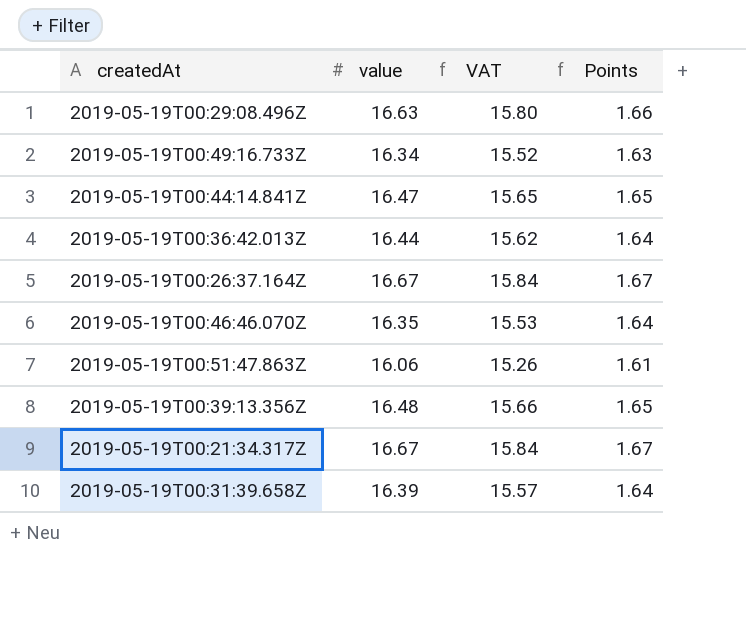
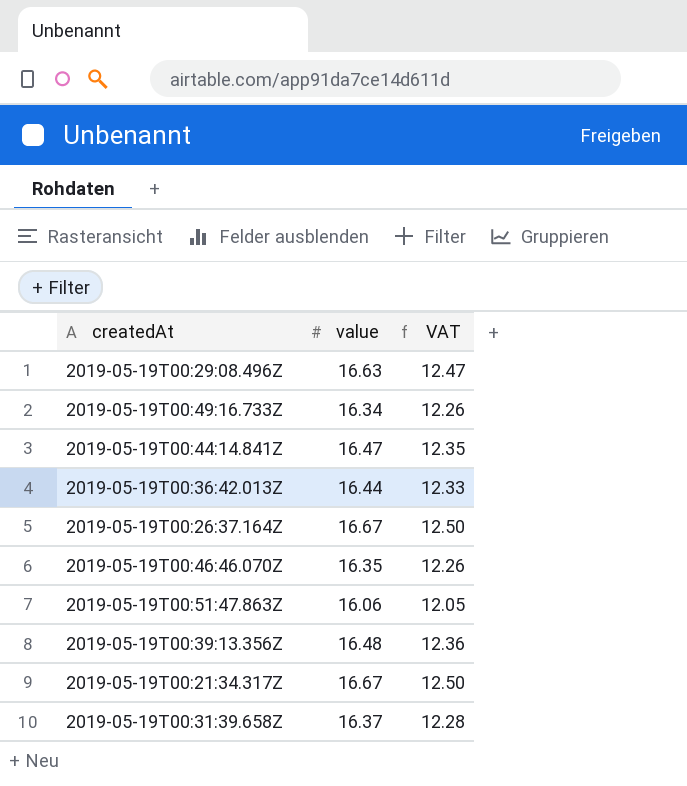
column Points | formula: [value] * 0.1 -> none
column VAT | formula: [value] * 0.95 -> [value] * 0.75
2019-05-19T00:31:39.658Z | value: 16.39 -> 16.37

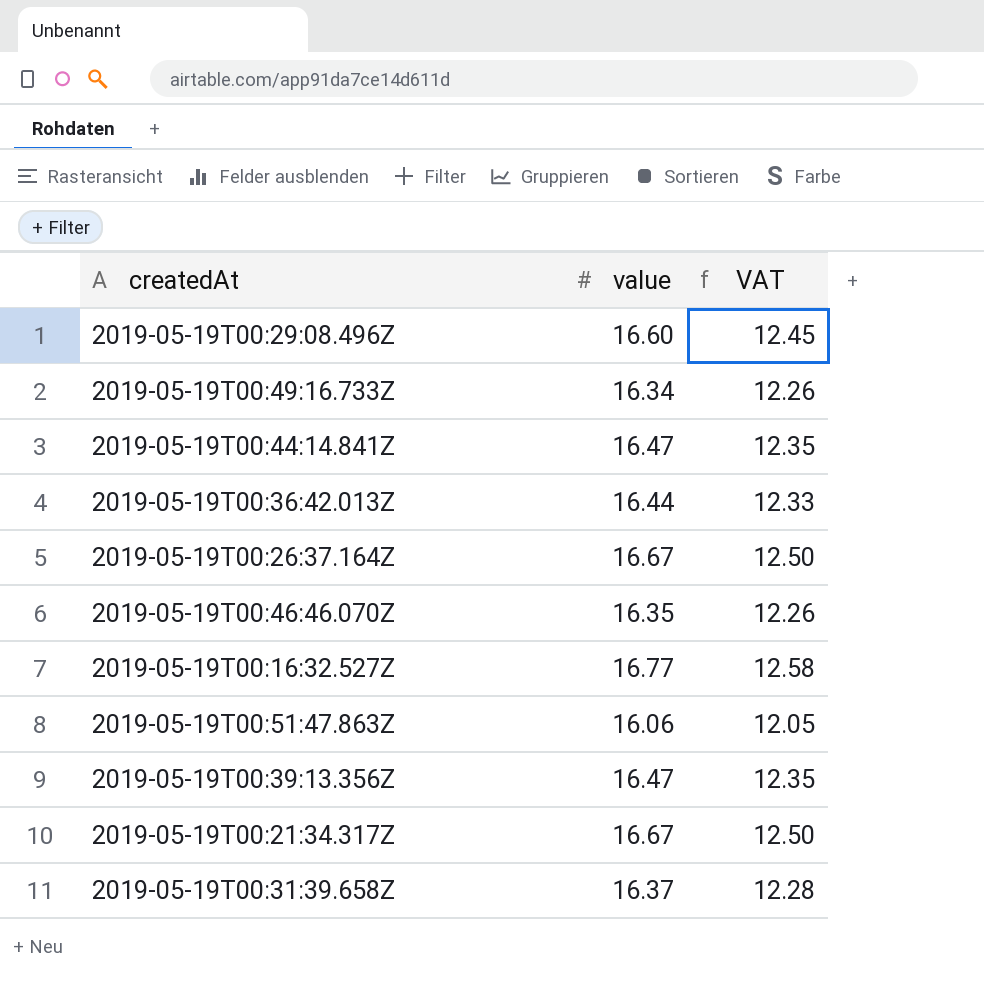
2019-05-19T00:29:08.496Z | value: 16.63 -> 16.60
2019-05-19T00:29:08.496Z | VAT: 12.47 -> 12.45
row 2019-05-19T00:16:32.527Z: none -> 16.77 | 12.58
2019-05-19T00:39:13.356Z | value: 16.48 -> 16.47
2019-05-19T00:39:13.356Z | VAT: 12.36 -> 12.35

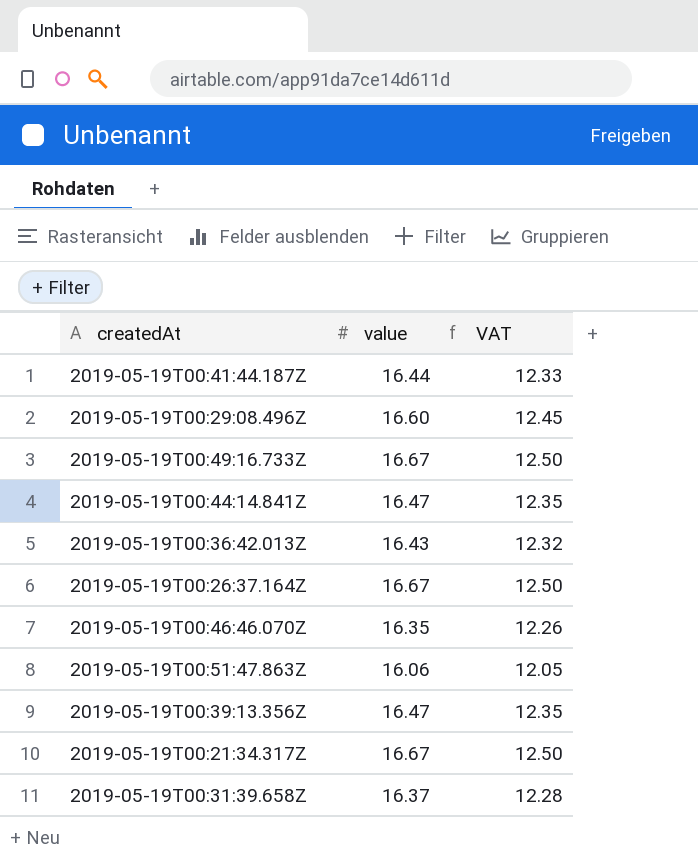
row 2019-05-19T00:16:32.527Z: 16.77 | 12.58 -> none
row 2019-05-19T00:41:44.187Z: none -> 16.44 | 12.33
2019-05-19T00:49:16.733Z | value: 16.34 -> 16.67
2019-05-19T00:49:16.733Z | VAT: 12.26 -> 12.50
2019-05-19T00:36:42.013Z | value: 16.44 -> 16.43
2019-05-19T00:36:42.013Z | VAT: 12.33 -> 12.32

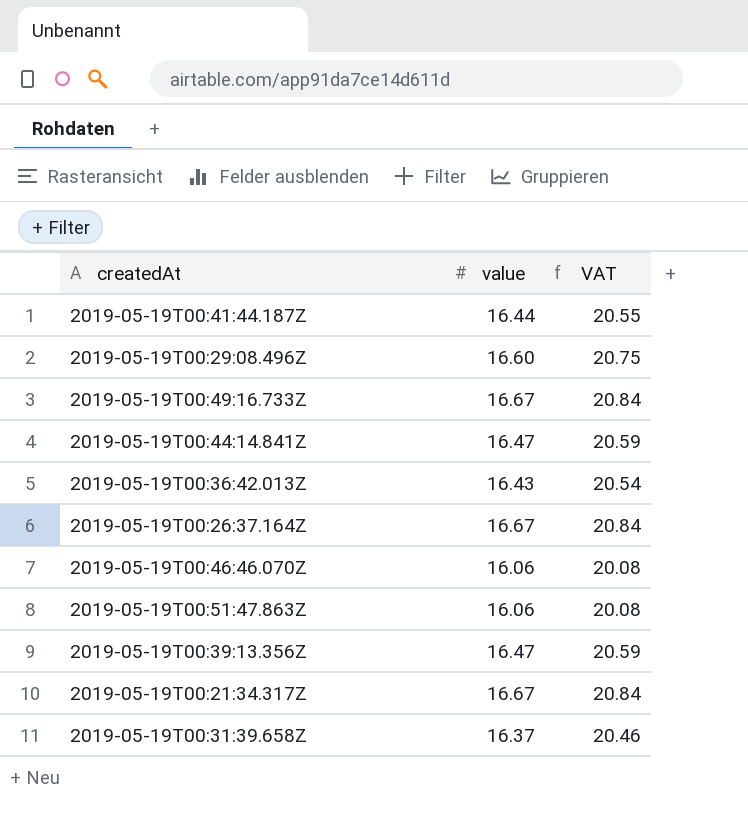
column VAT | formula: [value] * 0.75 -> [value] * 1.25
2019-05-19T00:46:46.070Z | value: 16.35 -> 16.06

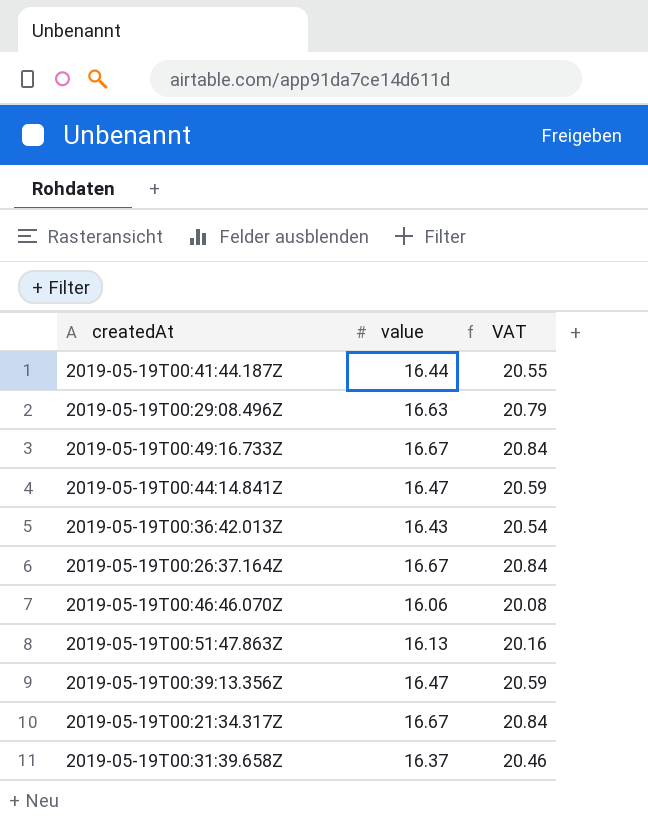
2019-05-19T00:29:08.496Z | value: 16.60 -> 16.63
2019-05-19T00:29:08.496Z | VAT: 20.75 -> 20.79
2019-05-19T00:51:47.863Z | value: 16.06 -> 16.13
2019-05-19T00:51:47.863Z | VAT: 20.08 -> 20.16

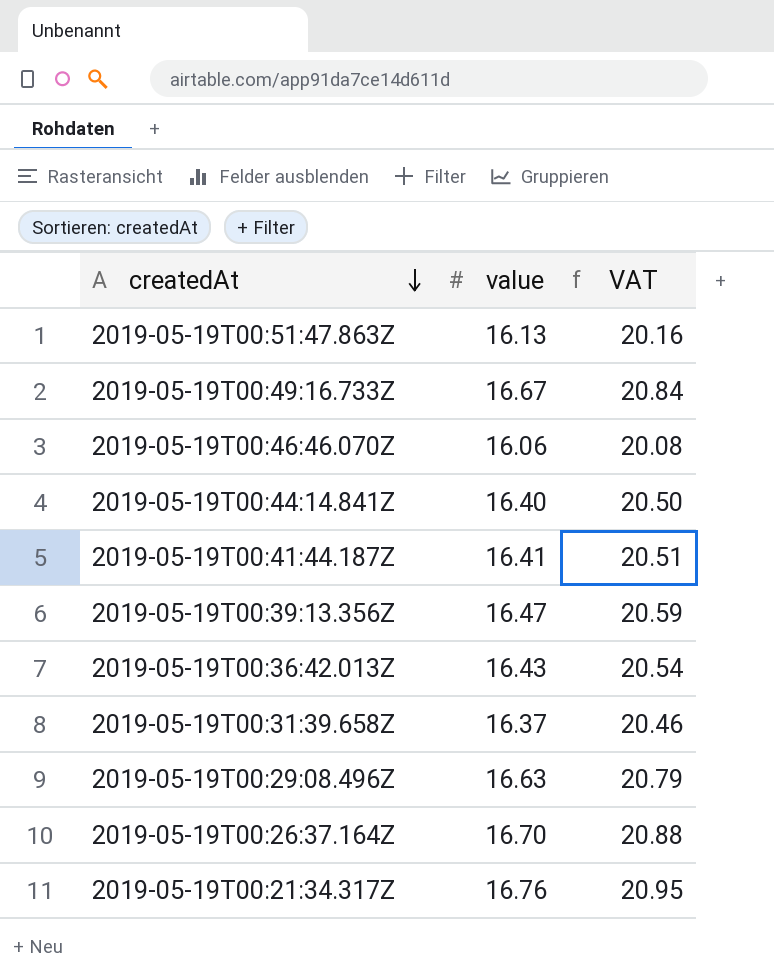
row order: none -> createdAt descending
2019-05-19T00:44:14.841Z | value: 16.47 -> 16.40
2019-05-19T00:44:14.841Z | VAT: 20.59 -> 20.50
2019-05-19T00:41:44.187Z | value: 16.44 -> 16.41
2019-05-19T00:41:44.187Z | VAT: 20.55 -> 20.51
2019-05-19T00:26:37.164Z | value: 16.67 -> 16.70
2019-05-19T00:26:37.164Z | VAT: 20.84 -> 20.88
2019-05-19T00:21:34.317Z | value: 16.67 -> 16.76
2019-05-19T00:21:34.317Z | VAT: 20.84 -> 20.95

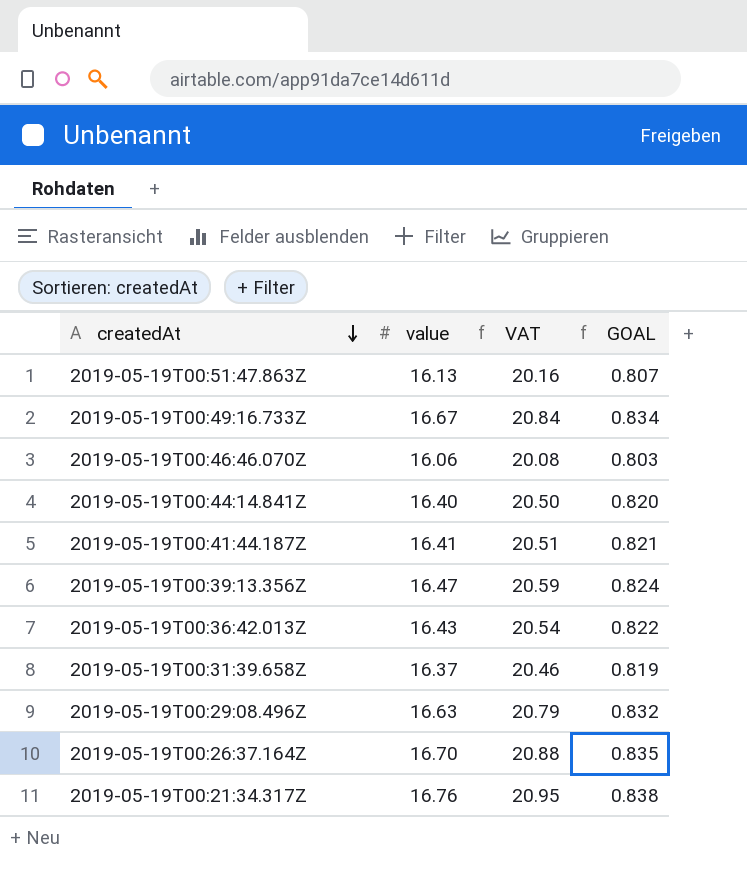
column GOAL | formula: none -> [value] * 0.05

